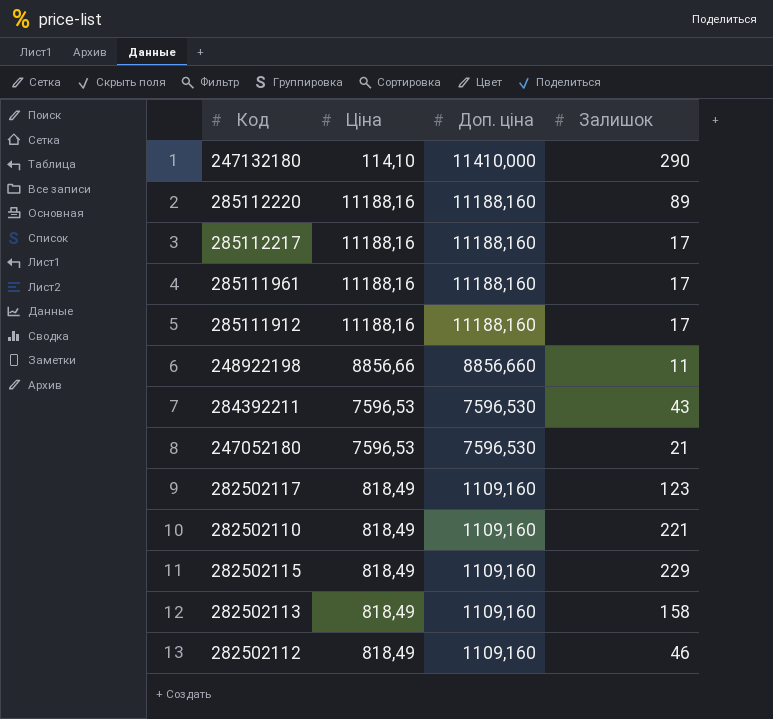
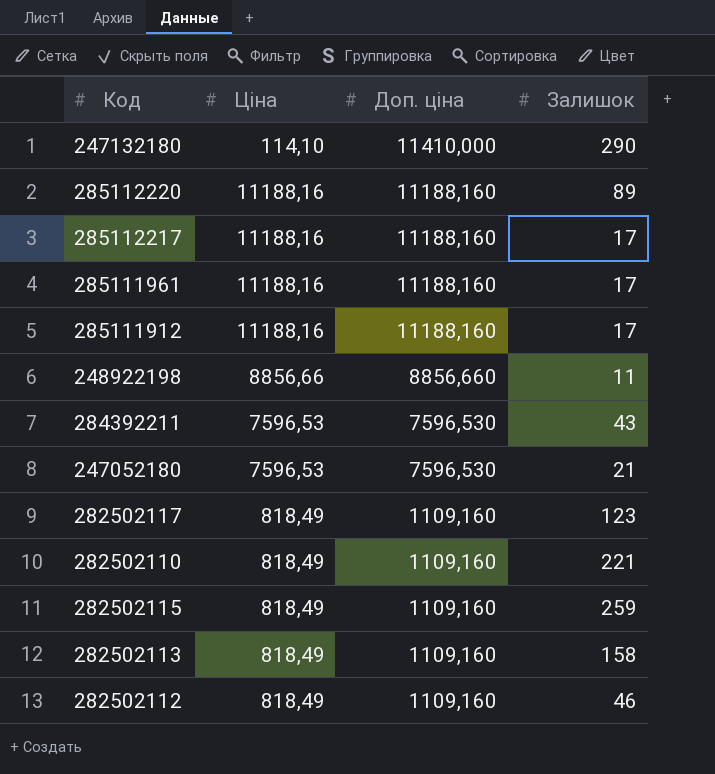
282502115 | Залишок: 229 -> 259

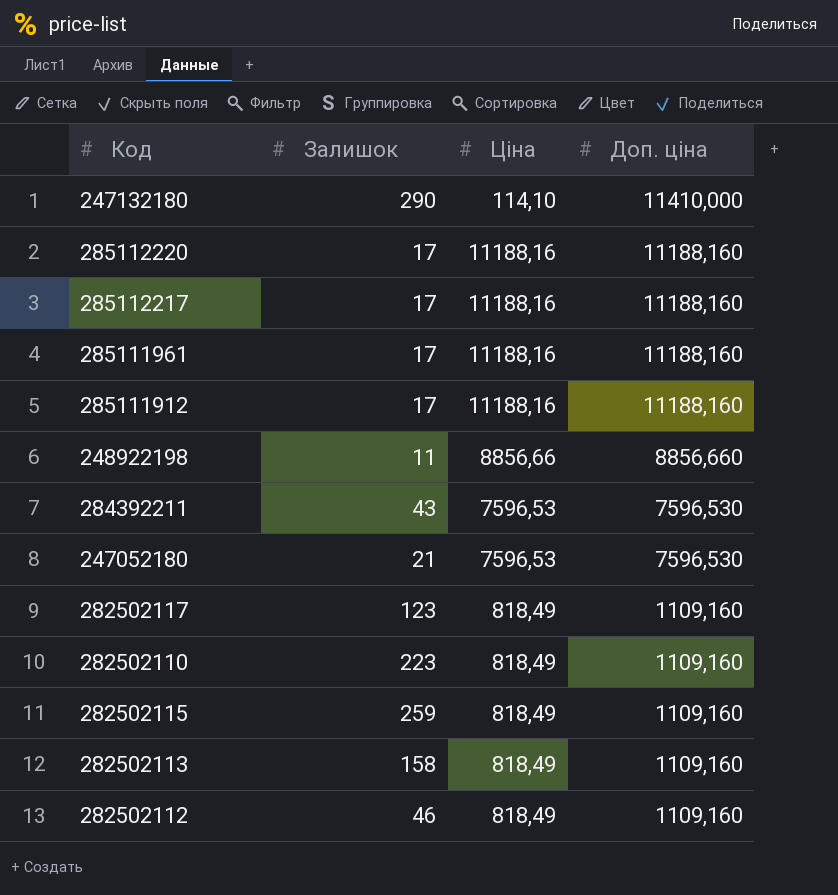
column Залишок | position: 4 -> 2
285112220 | Залишок: 89 -> 17
282502110 | Залишок: 221 -> 223

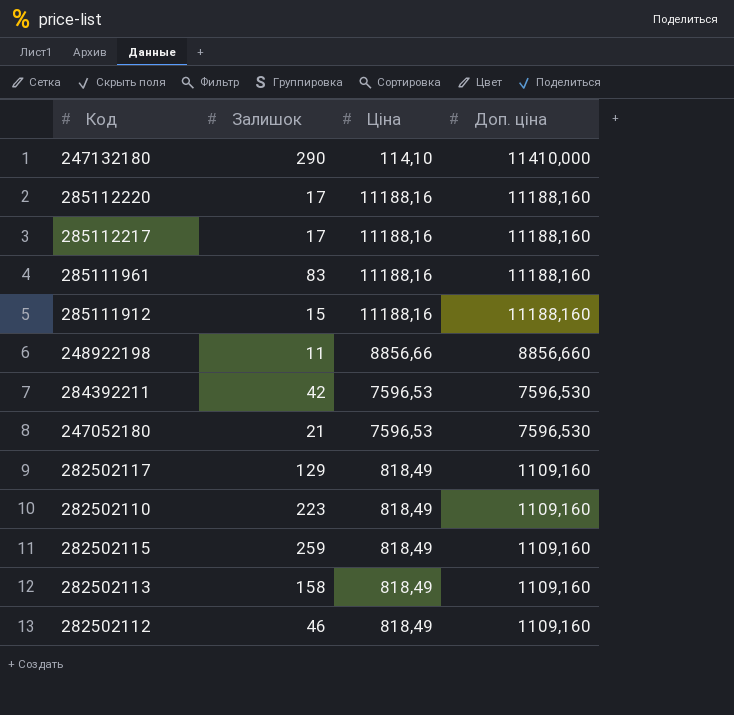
285111961 | Залишок: 17 -> 83
285111912 | Залишок: 17 -> 15
284392211 | Залишок: 43 -> 42
282502117 | Залишок: 123 -> 129

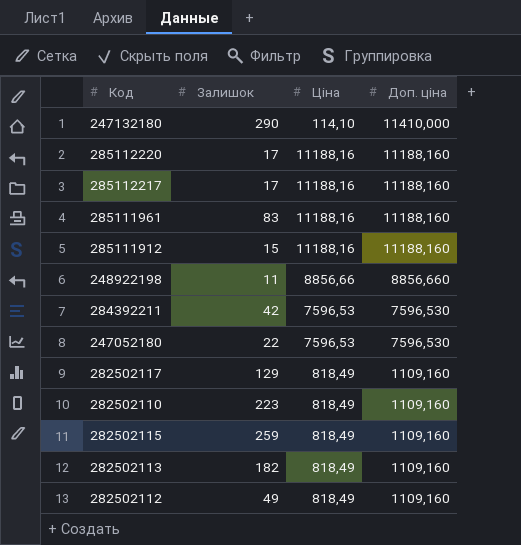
247052180 | Залишок: 21 -> 22
282502113 | Залишок: 158 -> 182
282502112 | Залишок: 46 -> 49

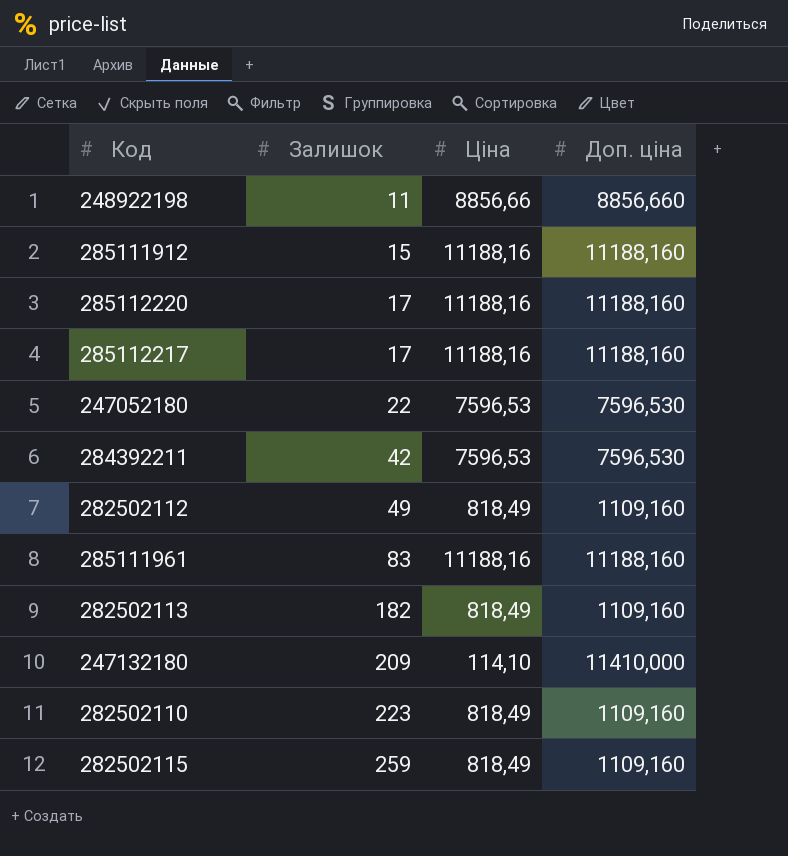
row order: Доп. ціна descending -> Залишок ascending
row 282502117: 129 | 818,49 | 1109,160 -> none
247132180 | Залишок: 290 -> 209

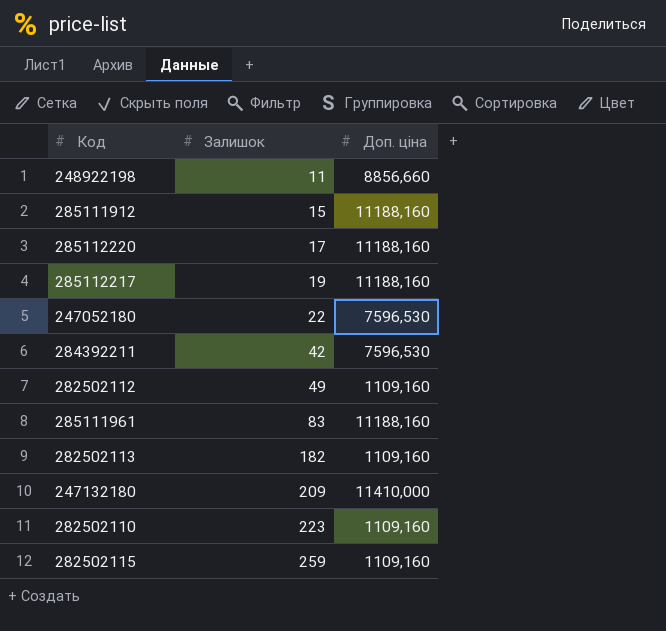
column Ціна | position: 3 -> none
285112217 | Залишок: 17 -> 19

